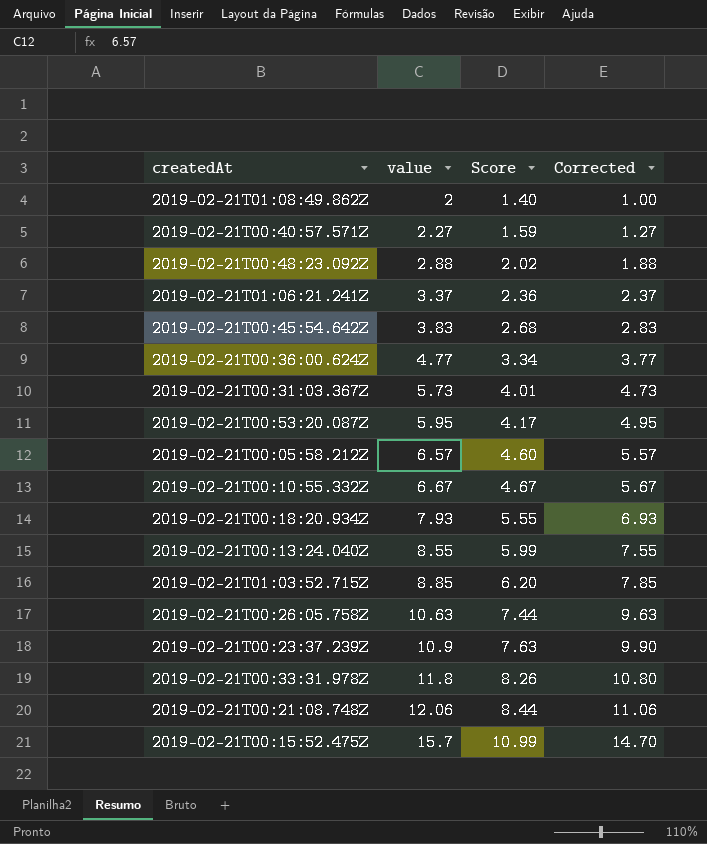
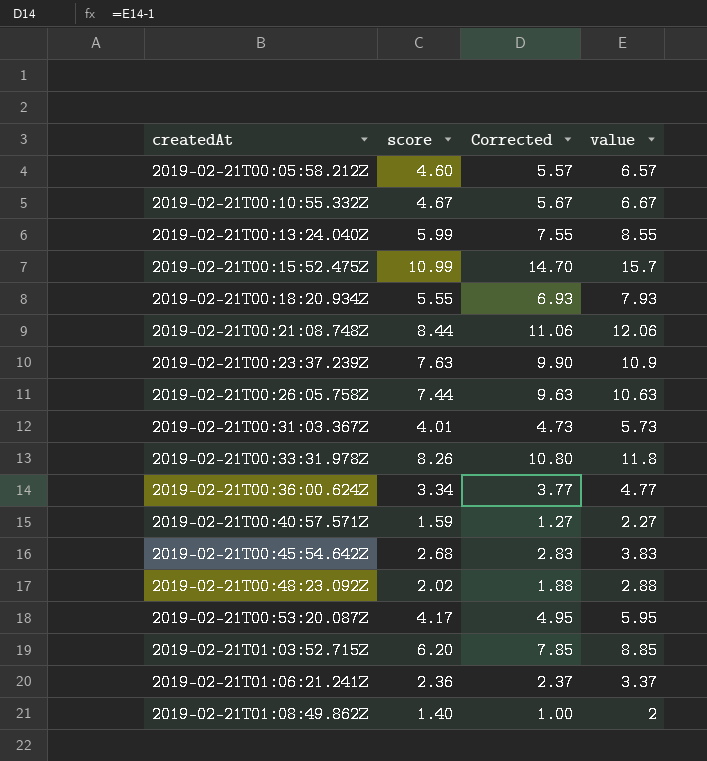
row order: value ascending -> createdAt ascending
column name: Score -> score
column value | position: 2 -> 4

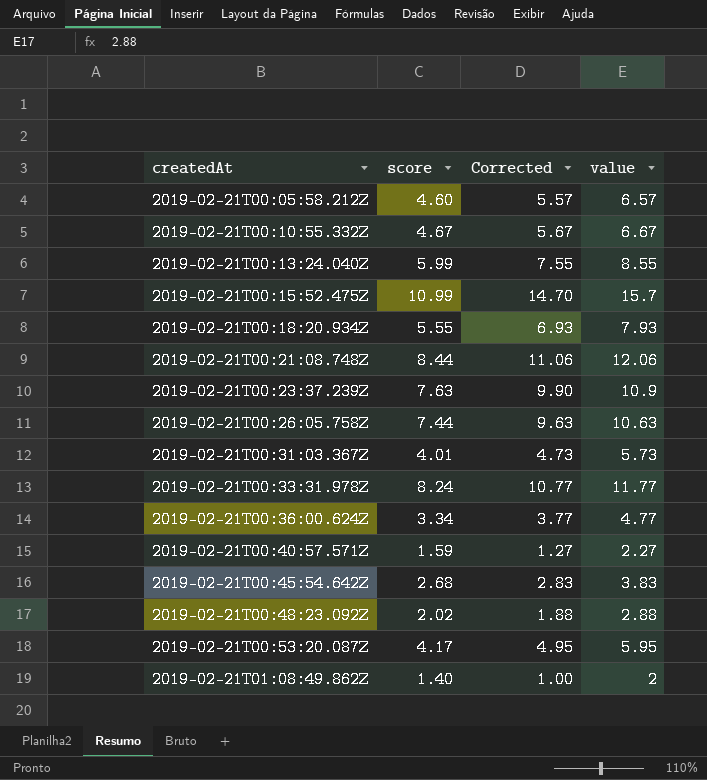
row 2019-02-21T01:03:52.715Z: 6.20 | 7.85 | 8.85 -> none
row 2019-02-21T01:06:21.241Z: 2.36 | 2.37 | 3.37 -> none
2019-02-21T00:33:31.978Z | score: 8.26 -> 8.24
2019-02-21T00:33:31.978Z | Corrected: 10.80 -> 10.77
2019-02-21T00:33:31.978Z | value: 11.8 -> 11.77

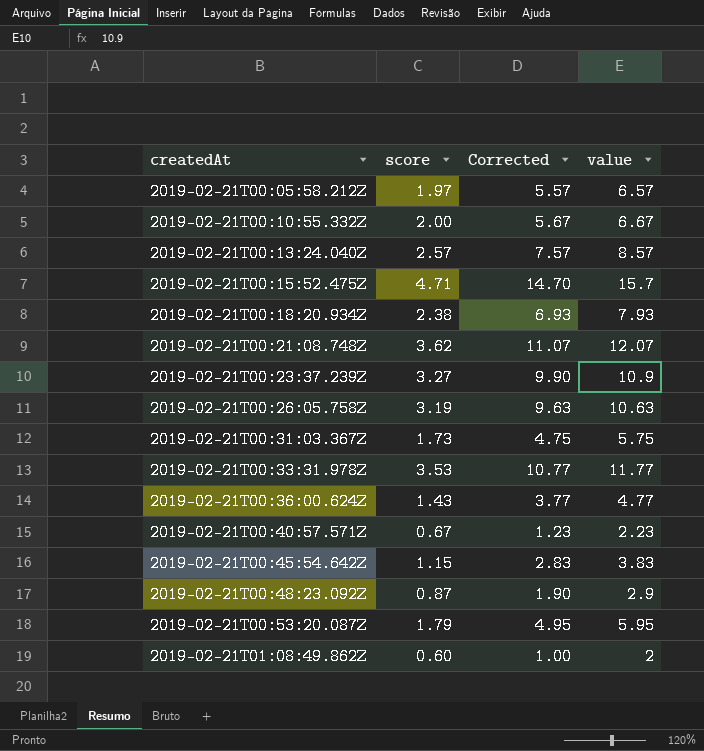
column score | formula: [value] * 0.7 -> [value] * 0.3
2019-02-21T00:13:24.040Z | Corrected: 7.55 -> 7.57
2019-02-21T00:13:24.040Z | value: 8.55 -> 8.57
2019-02-21T00:21:08.748Z | Corrected: 11.06 -> 11.07
2019-02-21T00:21:08.748Z | value: 12.06 -> 12.07
2019-02-21T00:31:03.367Z | Corrected: 4.73 -> 4.75
2019-02-21T00:31:03.367Z | value: 5.73 -> 5.75
2019-02-21T00:40:57.571Z | Corrected: 1.27 -> 1.23
2019-02-21T00:40:57.571Z | value: 2.27 -> 2.23
2019-02-21T00:48:23.092Z | Corrected: 1.88 -> 1.90
2019-02-21T00:48:23.092Z | value: 2.88 -> 2.9

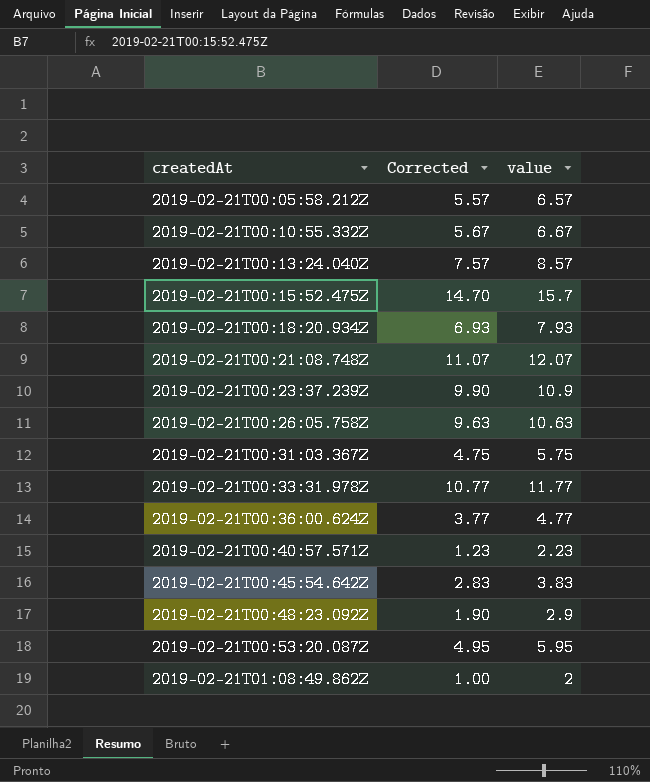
column score | formula: [value] * 0.3 -> none

